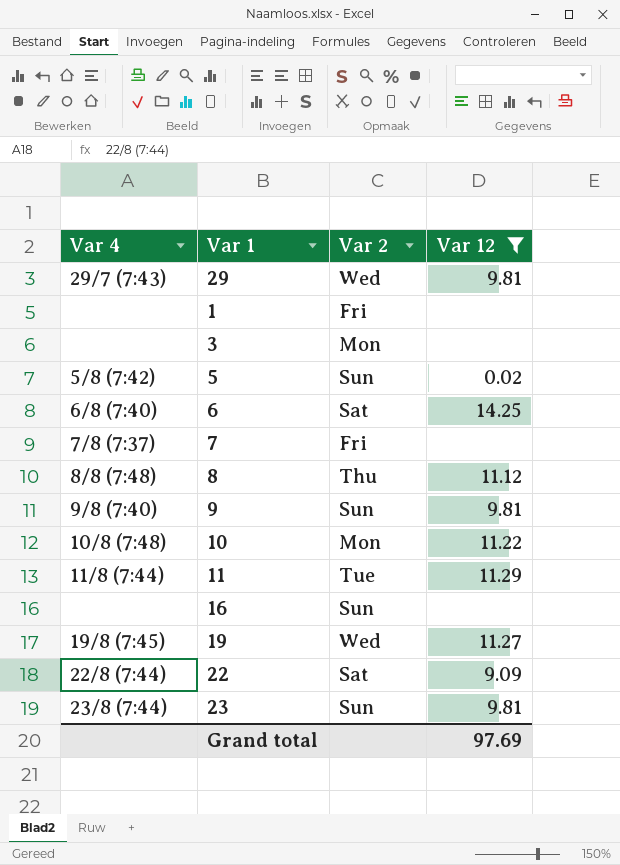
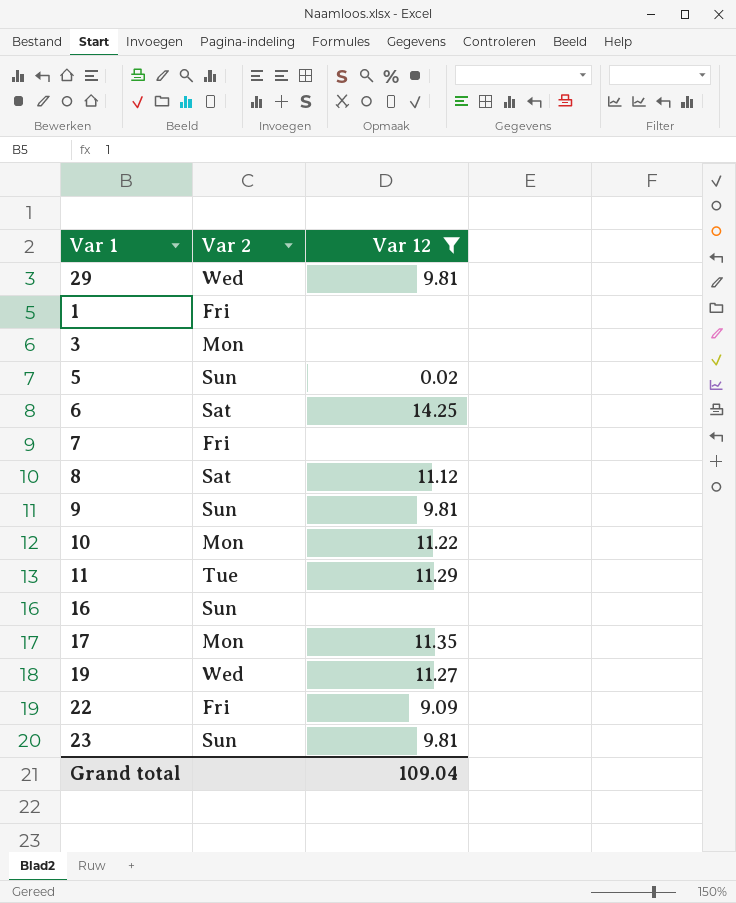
column Var 4 | position: 1 -> none
8 | Var 2: Thu -> Sat
row 17: none -> Mon | 11.35
22 | Var 2: Sat -> Fri
Grand total | Var 12: 97.69 -> 109.04

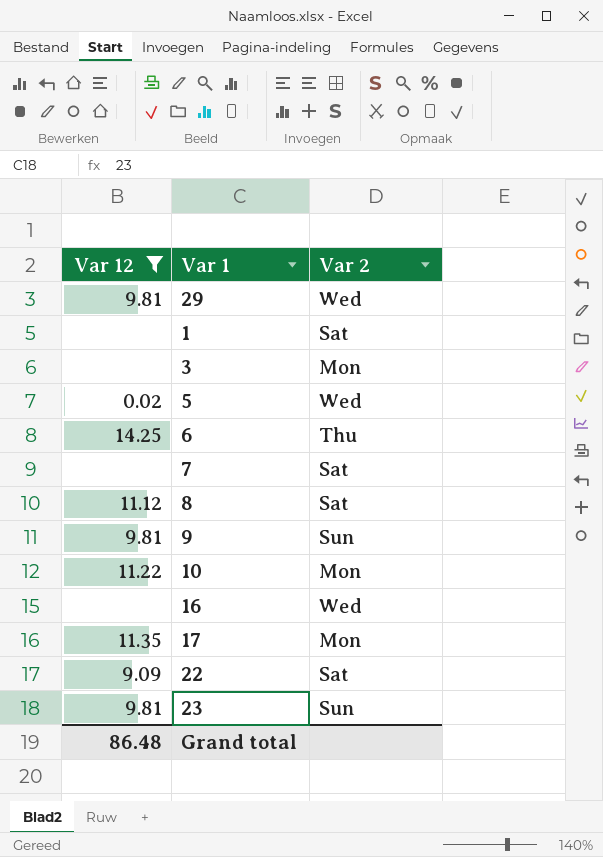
column Var 12 | position: 3 -> 1
row 11: Tue | 11.29 -> none
row 19: Wed | 11.27 -> none
1 | Var 2: Fri -> Sat
5 | Var 2: Sun -> Wed
6 | Var 2: Sat -> Thu
7 | Var 2: Fri -> Sat
16 | Var 2: Sun -> Wed
22 | Var 2: Fri -> Sat
Grand total | Var 12: 109.04 -> 86.48

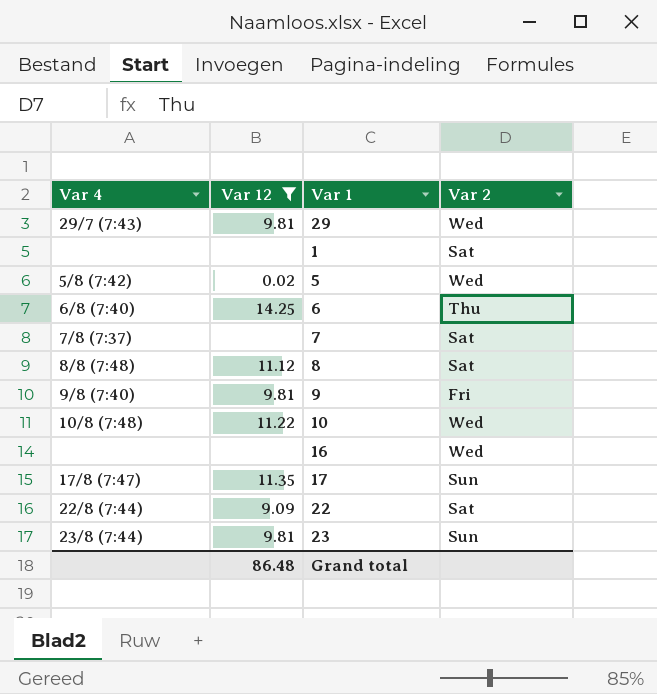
column Var 4 | position: none -> 1
row 3: none | Mon -> none
9 | Var 2: Sun -> Fri
10 | Var 2: Mon -> Wed
17 | Var 2: Mon -> Sun

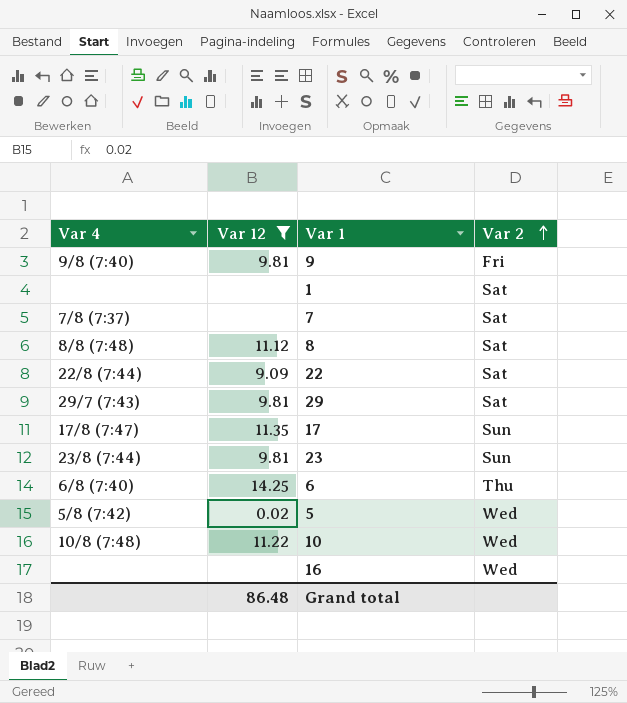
row order: none -> Var 2 ascending
29 | Var 2: Wed -> Sat

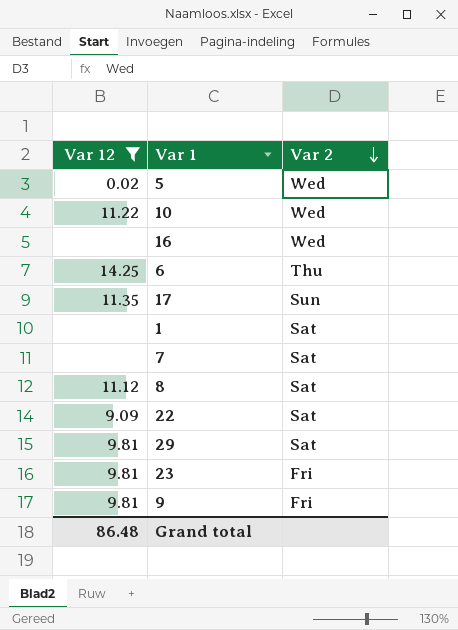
row order: Var 2 ascending -> Var 2 descending
column Var 4 | position: 1 -> none
23 | Var 2: Sun -> Fri

